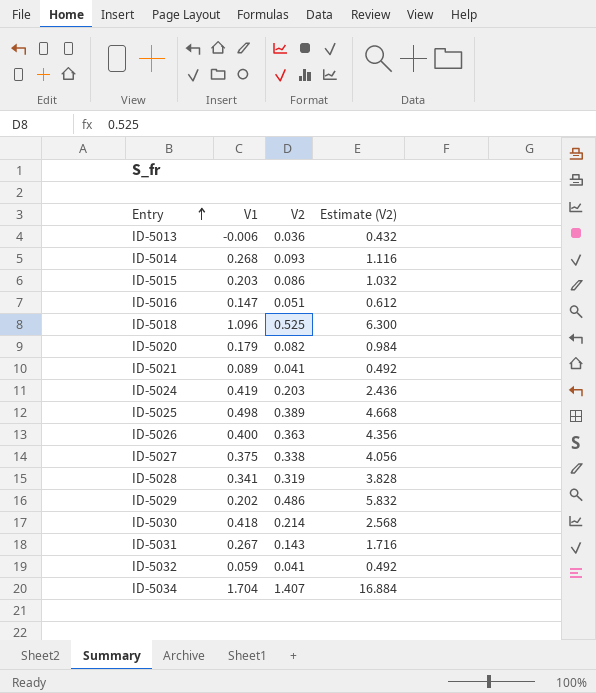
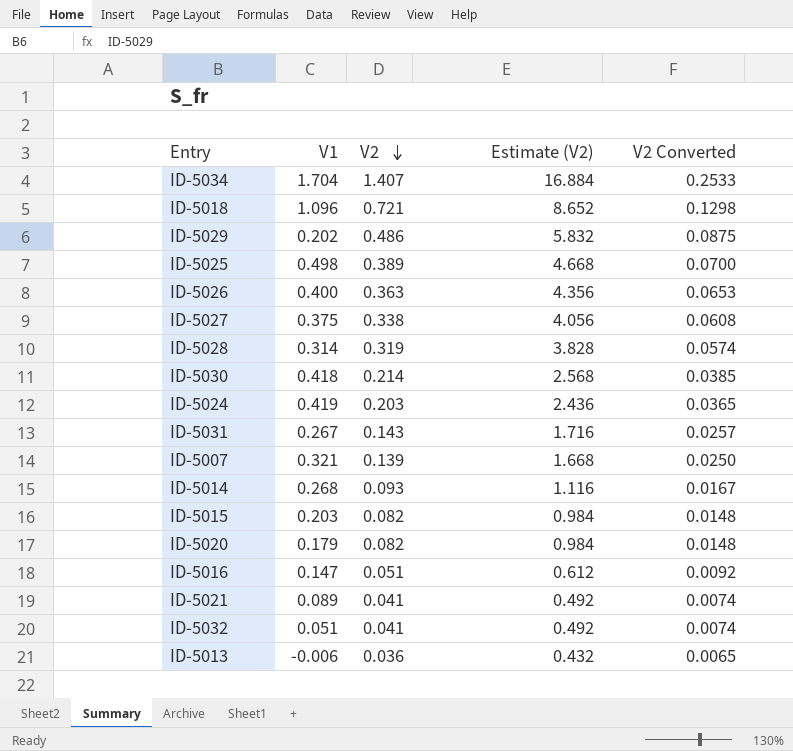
row order: Entry ascending -> V2 descending
column V2 Converted | formula: none -> [V2] * 0.18
ID-5018 | V2: 0.525 -> 0.721
ID-5018 | Estimate (V2): 6.300 -> 8.652
ID-5028 | V1: 0.341 -> 0.314
row ID-5007: none -> 0.321 | 0.139 | 1.668 | 0.0250
ID-5015 | V2: 0.086 -> 0.082
ID-5015 | Estimate (V2): 1.032 -> 0.984
ID-5032 | V1: 0.059 -> 0.051

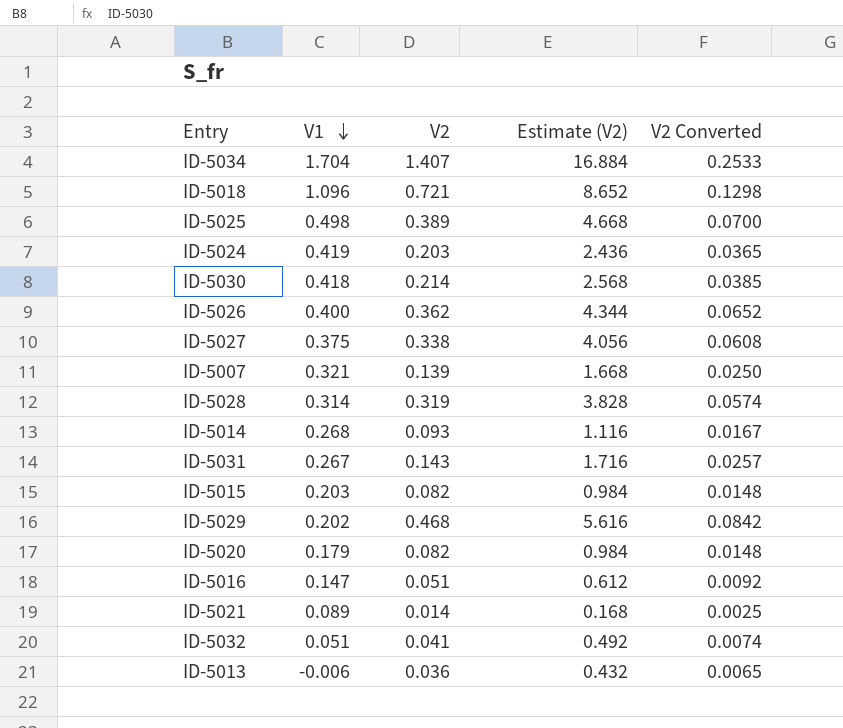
row order: V2 descending -> V1 descending
ID-5026 | V2: 0.363 -> 0.362
ID-5026 | Estimate (V2): 4.356 -> 4.344
ID-5026 | V2 Converted: 0.0653 -> 0.0652
ID-5029 | V2: 0.486 -> 0.468
ID-5029 | Estimate (V2): 5.832 -> 5.616
ID-5029 | V2 Converted: 0.0875 -> 0.0842
ID-5021 | V2: 0.041 -> 0.014
ID-5021 | Estimate (V2): 0.492 -> 0.168
ID-5021 | V2 Converted: 0.0074 -> 0.0025

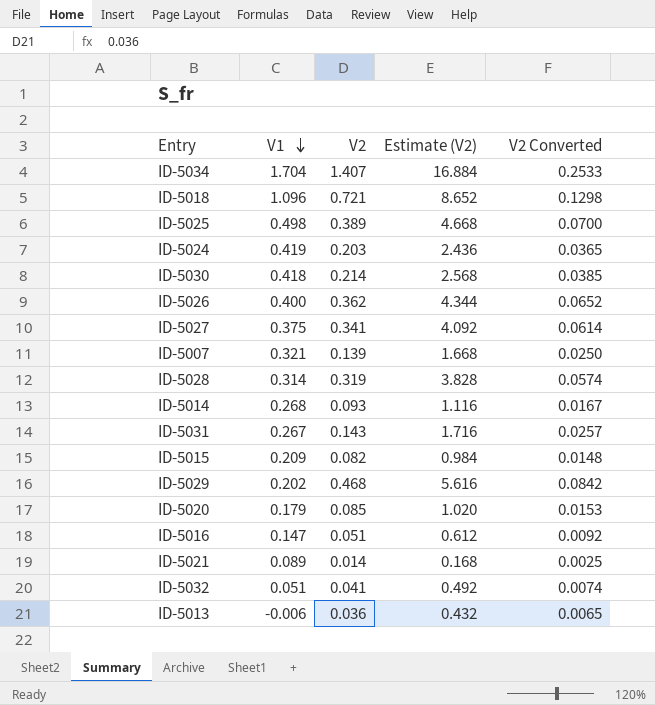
ID-5027 | V2: 0.338 -> 0.341
ID-5027 | Estimate (V2): 4.056 -> 4.092
ID-5027 | V2 Converted: 0.0608 -> 0.0614
ID-5015 | V1: 0.203 -> 0.209
ID-5020 | V2: 0.082 -> 0.085
ID-5020 | Estimate (V2): 0.984 -> 1.020
ID-5020 | V2 Converted: 0.0148 -> 0.0153

